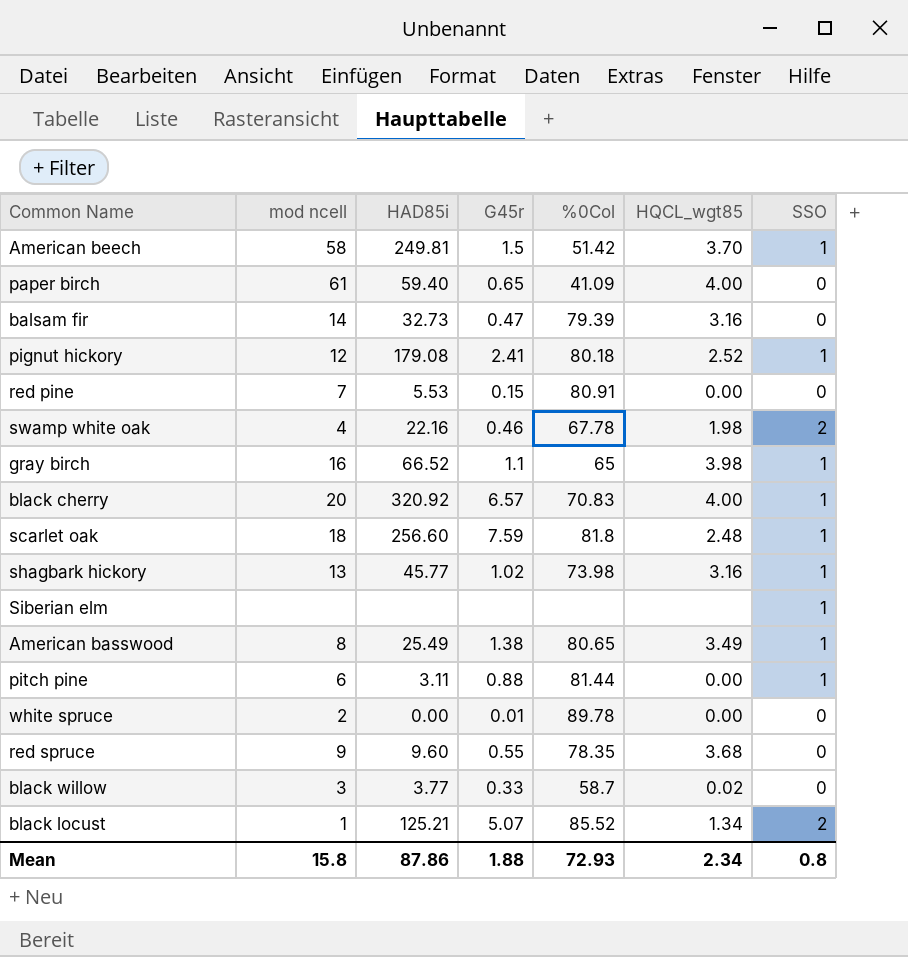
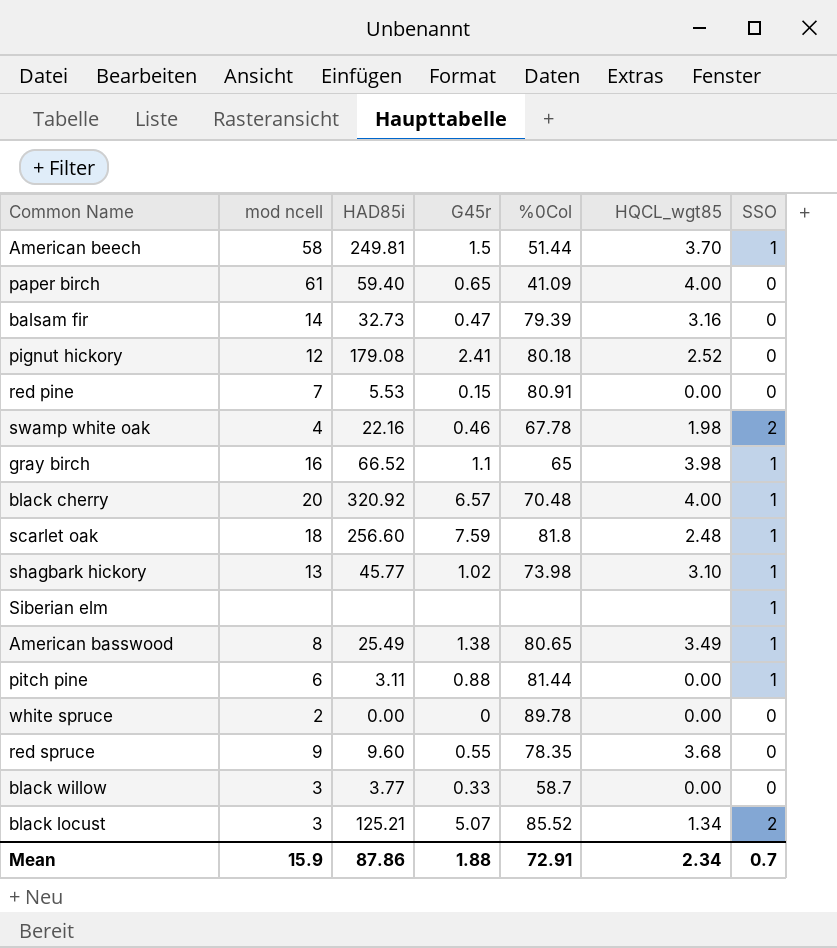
American beech | %0Col: 51.42 -> 51.44
pignut hickory | SSO: 1 -> 0
black cherry | %0Col: 70.83 -> 70.48
shagbark hickory | HQCL_wgt85: 3.16 -> 3.10
white spruce | G45r: 0.01 -> 0
black willow | HQCL_wgt85: 0.02 -> 0.00
black locust | mod ncell: 1 -> 3
Mean | mod ncell: 15.8 -> 15.9
Mean | %0Col: 72.93 -> 72.91
Mean | SSO: 0.8 -> 0.7

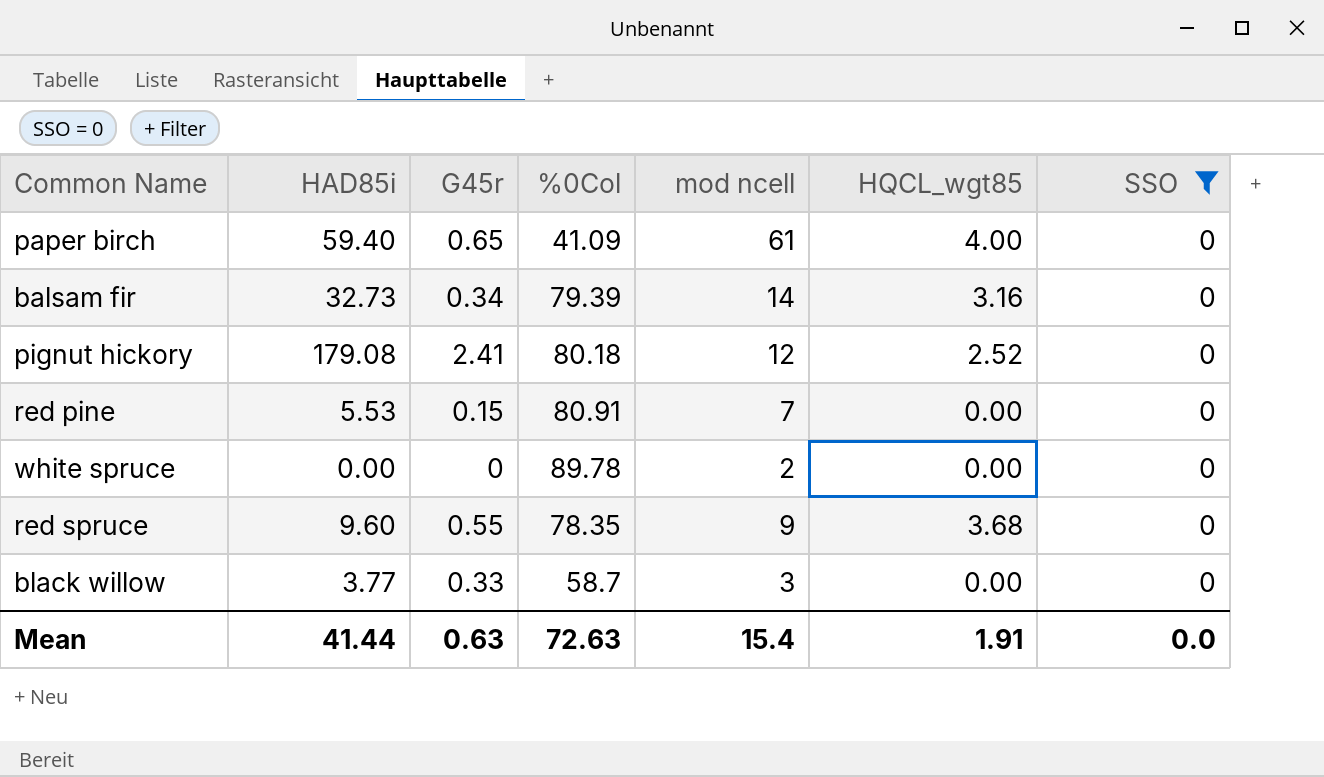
filter: none -> SSO = 0
column mod ncell | position: 2 -> 5
balsam fir | G45r: 0.47 -> 0.34
Mean | HAD85i: 87.86 -> 41.44
Mean | G45r: 1.88 -> 0.63
Mean | %0Col: 72.91 -> 72.63
Mean | mod ncell: 15.9 -> 15.4
Mean | HQCL_wgt85: 2.34 -> 1.91
Mean | SSO: 0.7 -> 0.0

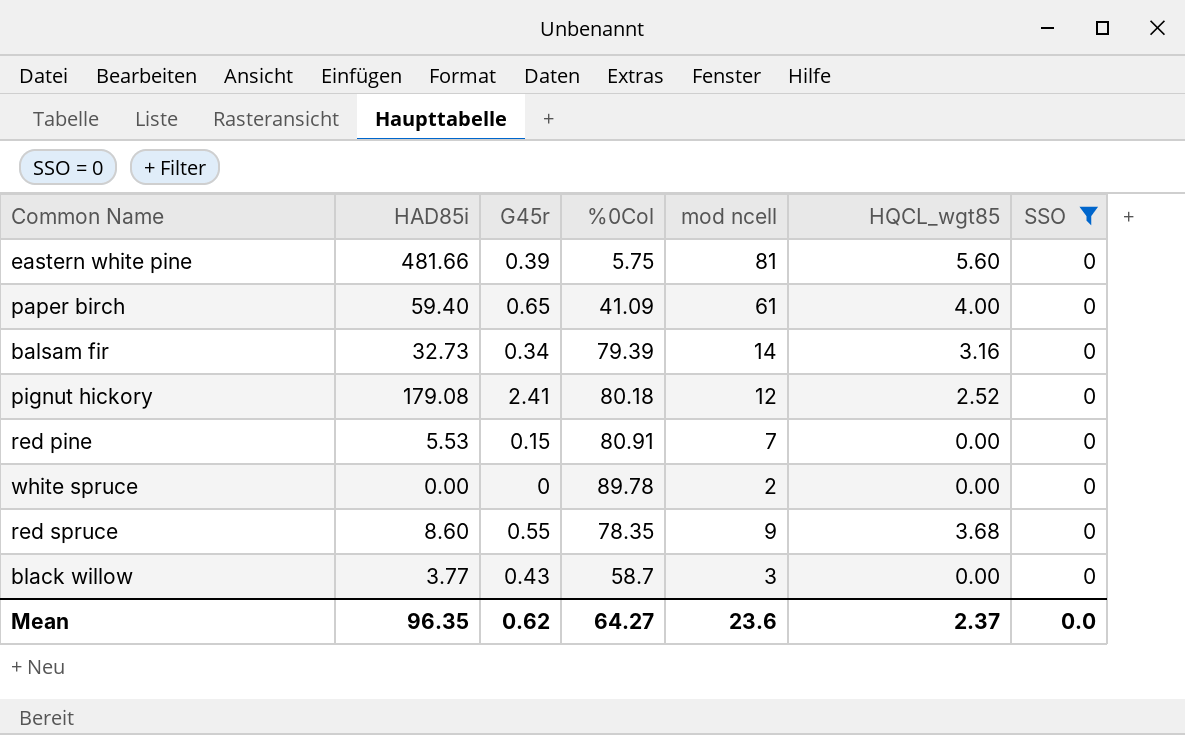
row eastern white pine: none -> 481.66 | 0.39 | 5.75 | 81 | 5.60 | 0
red spruce | HAD85i: 9.60 -> 8.60
black willow | G45r: 0.33 -> 0.43
Mean | HAD85i: 41.44 -> 96.35
Mean | G45r: 0.63 -> 0.62
Mean | %0Col: 72.63 -> 64.27
Mean | mod ncell: 15.4 -> 23.6
Mean | HQCL_wgt85: 1.91 -> 2.37

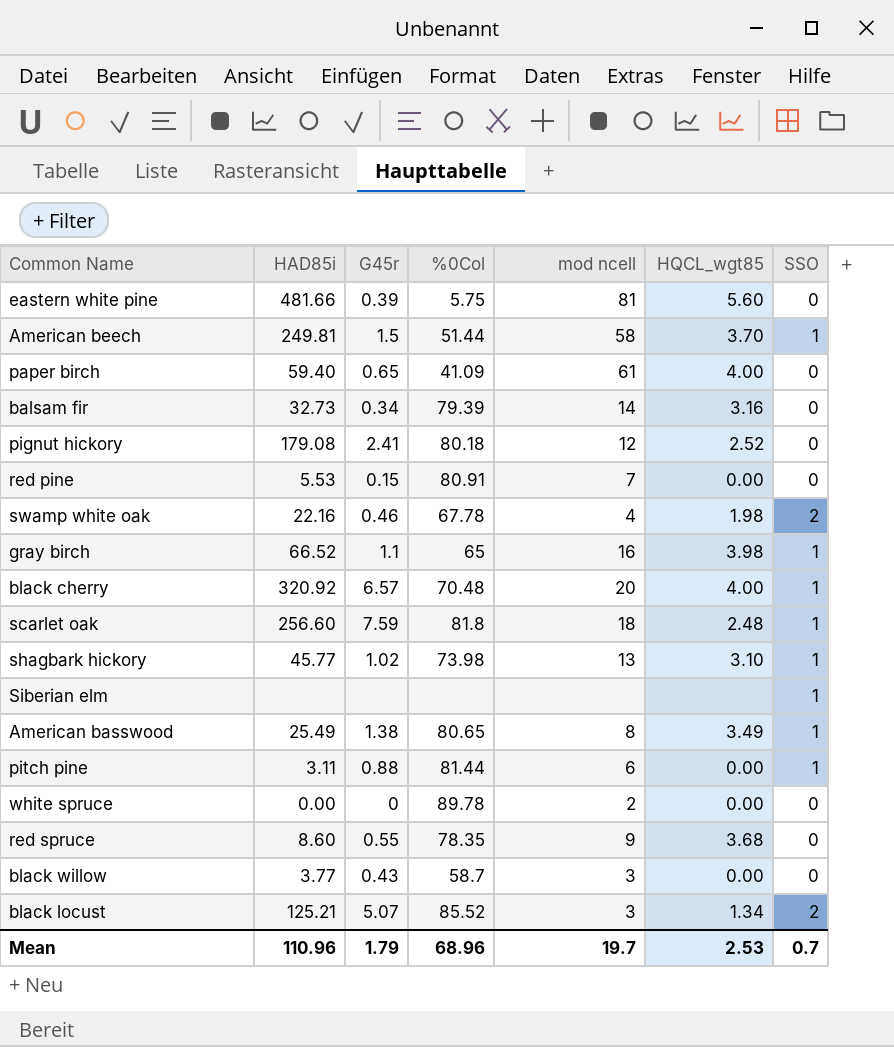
filter: SSO = 0 -> none
Mean | HAD85i: 96.35 -> 110.96
Mean | G45r: 0.62 -> 1.79
Mean | %0Col: 64.27 -> 68.96
Mean | mod ncell: 23.6 -> 19.7
Mean | HQCL_wgt85: 2.37 -> 2.53
Mean | SSO: 0.0 -> 0.7

